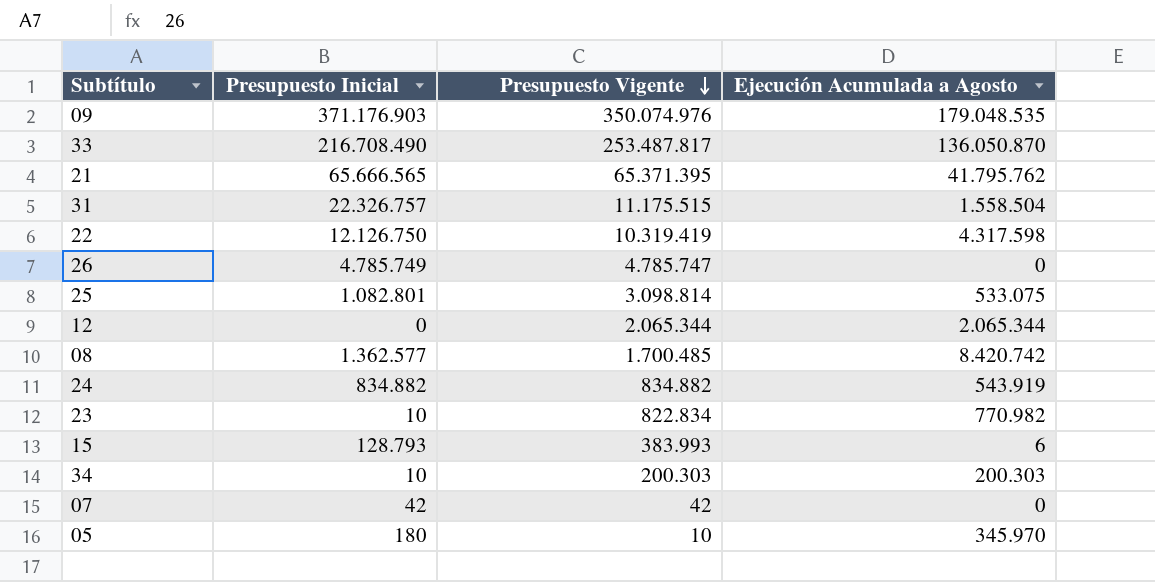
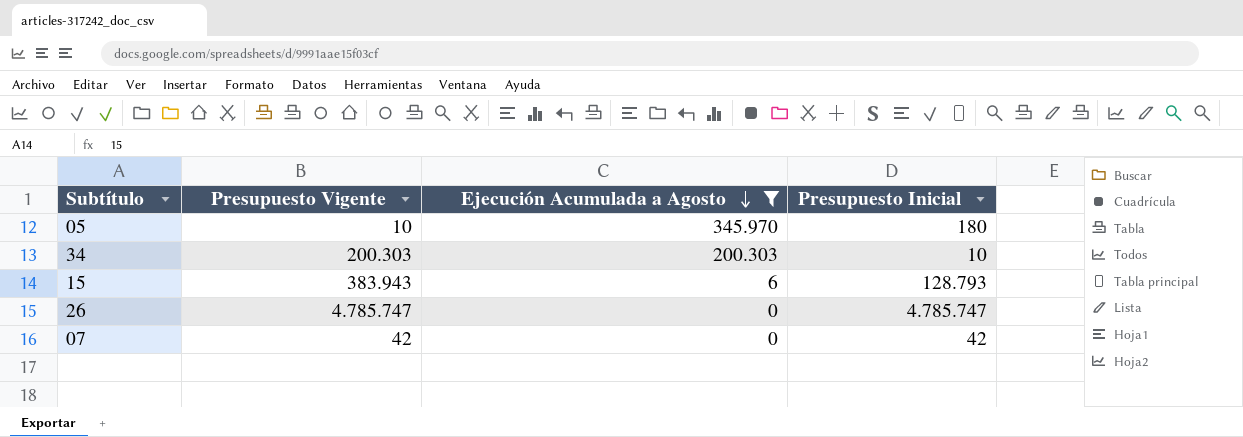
filter: none -> Ejecución Acumulada a Agosto <= 345.970
row order: Presupuesto Vigente descending -> Ejecución Acumulada a Agosto descending
column Presupuesto Inicial | position: 2 -> 4
15 | Presupuesto Vigente: 383.993 -> 383.943
26 | Presupuesto Inicial: 4.785.749 -> 4.785.747

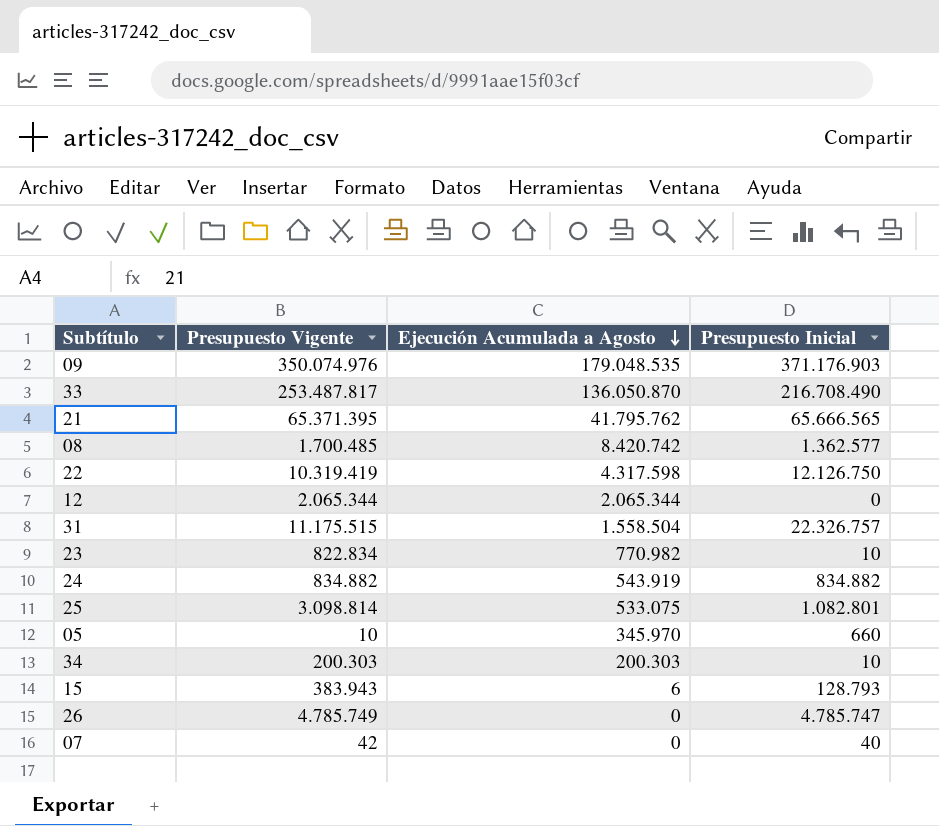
filter: Ejecución Acumulada a Agosto <= 345.970 -> none
05 | Presupuesto Inicial: 180 -> 660
26 | Presupuesto Vigente: 4.785.747 -> 4.785.749
07 | Presupuesto Inicial: 42 -> 40

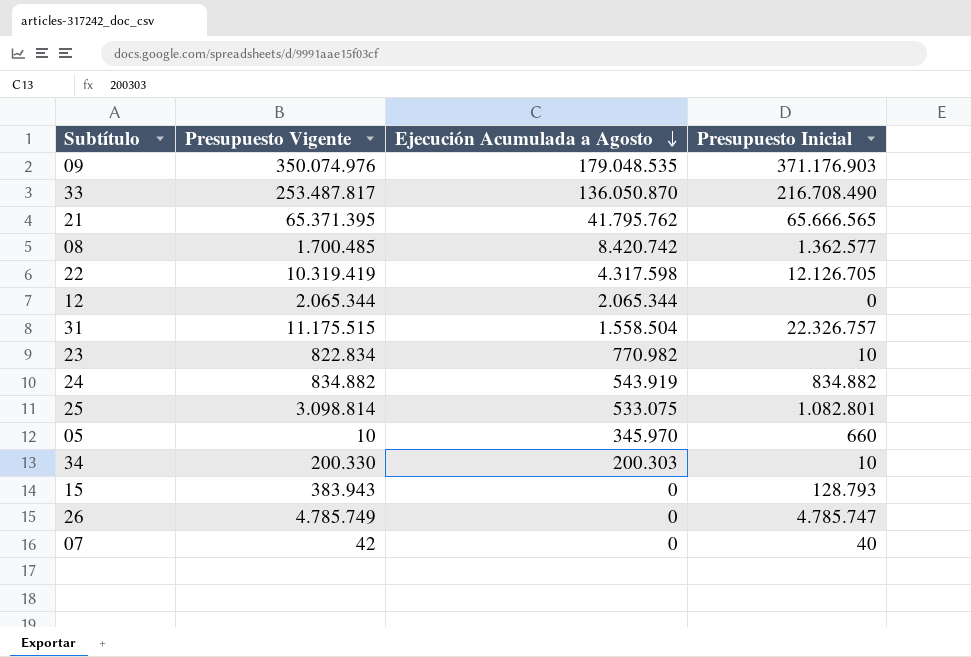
22 | Presupuesto Inicial: 12.126.750 -> 12.126.705
34 | Presupuesto Vigente: 200.303 -> 200.330
15 | Ejecución Acumulada a Agosto: 6 -> 0

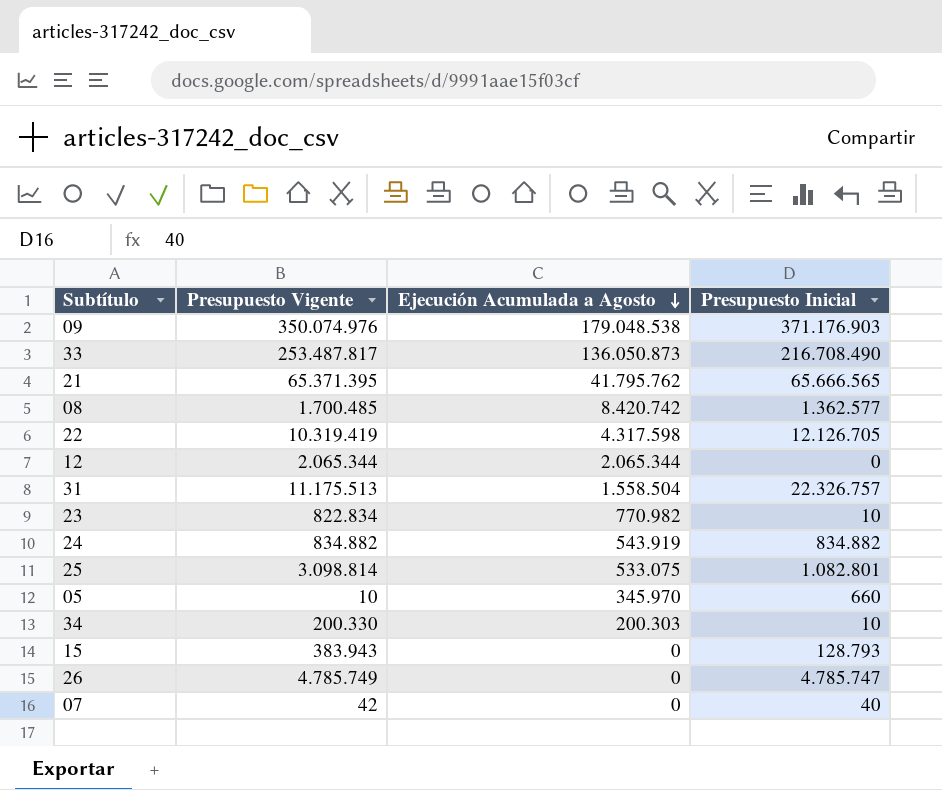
09 | Ejecución Acumulada a Agosto: 179.048.535 -> 179.048.538
33 | Ejecución Acumulada a Agosto: 136.050.870 -> 136.050.873
31 | Presupuesto Vigente: 11.175.515 -> 11.175.513

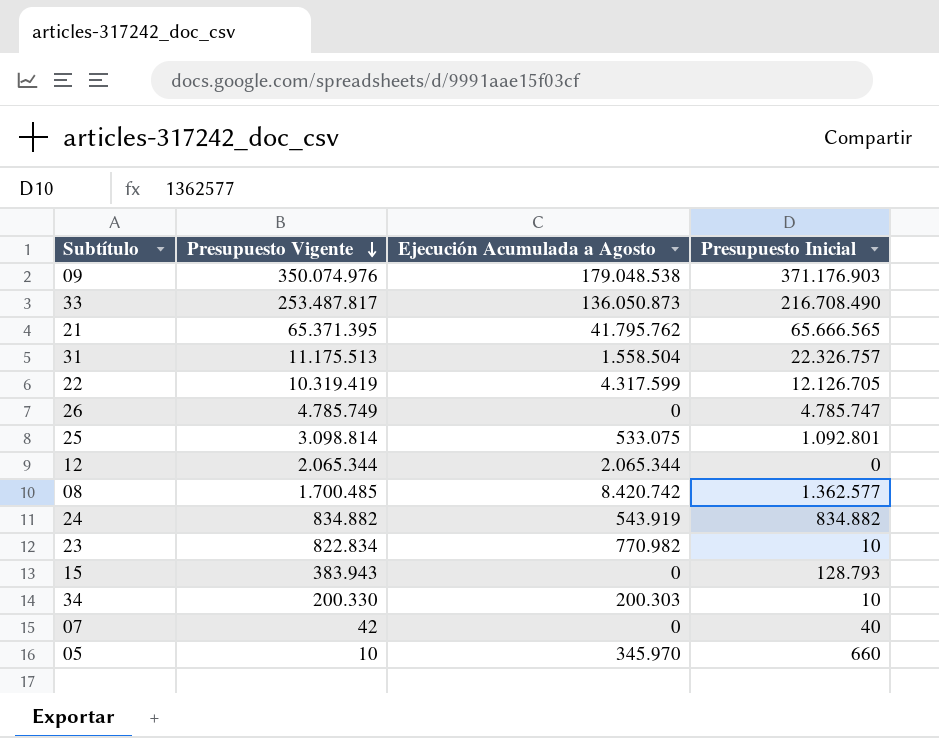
row order: Ejecución Acumulada a Agosto descending -> Presupuesto Vigente descending
22 | Ejecución Acumulada a Agosto: 4.317.598 -> 4.317.599
25 | Presupuesto Inicial: 1.082.801 -> 1.092.801

